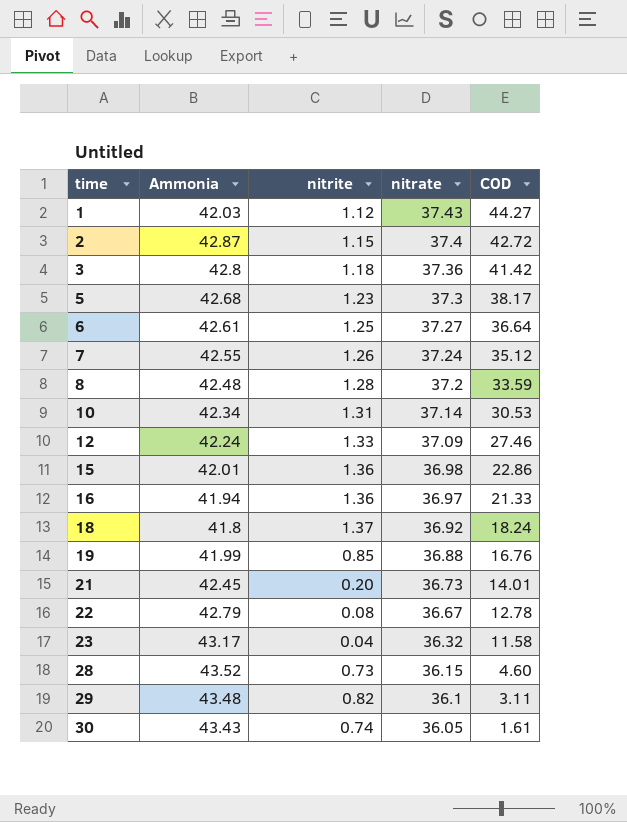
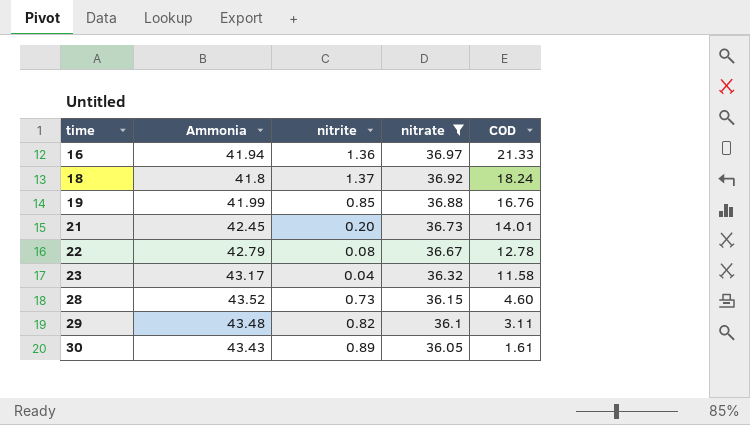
filter: none -> nitrate <= 36.97
30 | nitrite: 0.74 -> 0.89

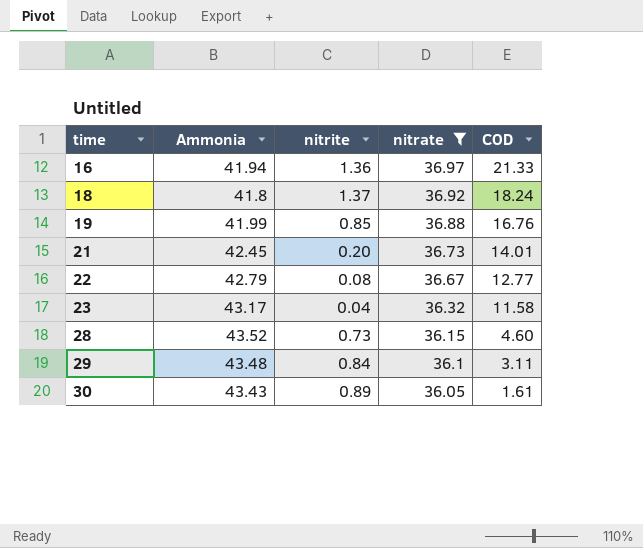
22 | COD: 12.78 -> 12.77
29 | nitrite: 0.82 -> 0.84

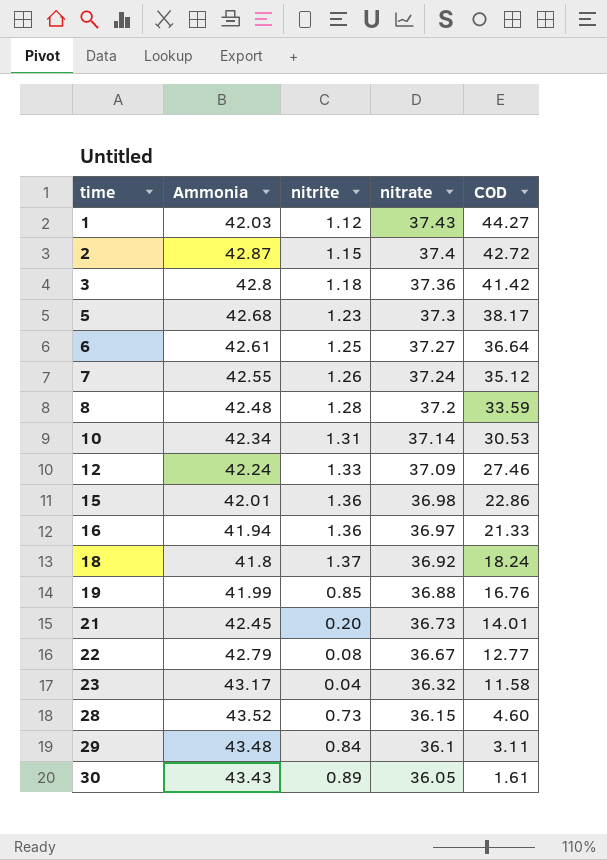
filter: nitrate <= 36.97 -> none

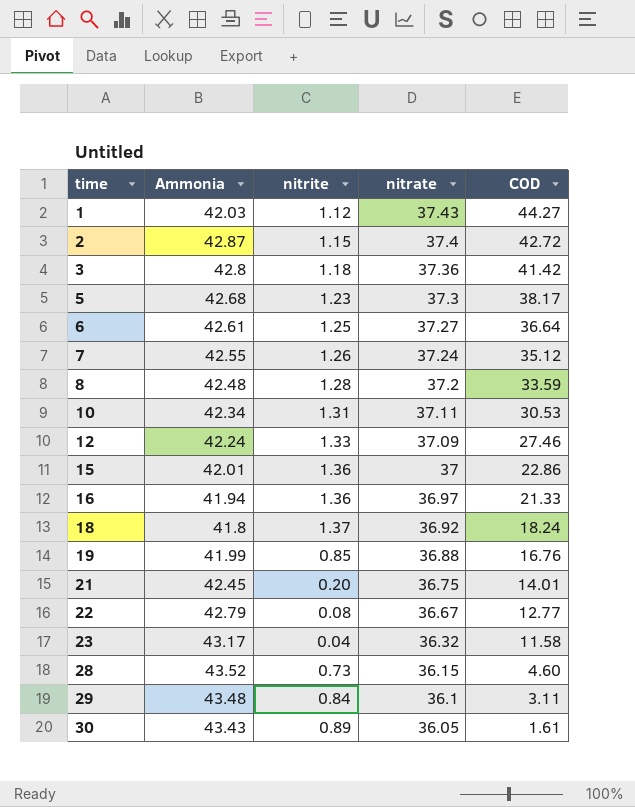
10 | nitrate: 37.14 -> 37.11
15 | nitrate: 36.98 -> 37
21 | nitrate: 36.73 -> 36.75

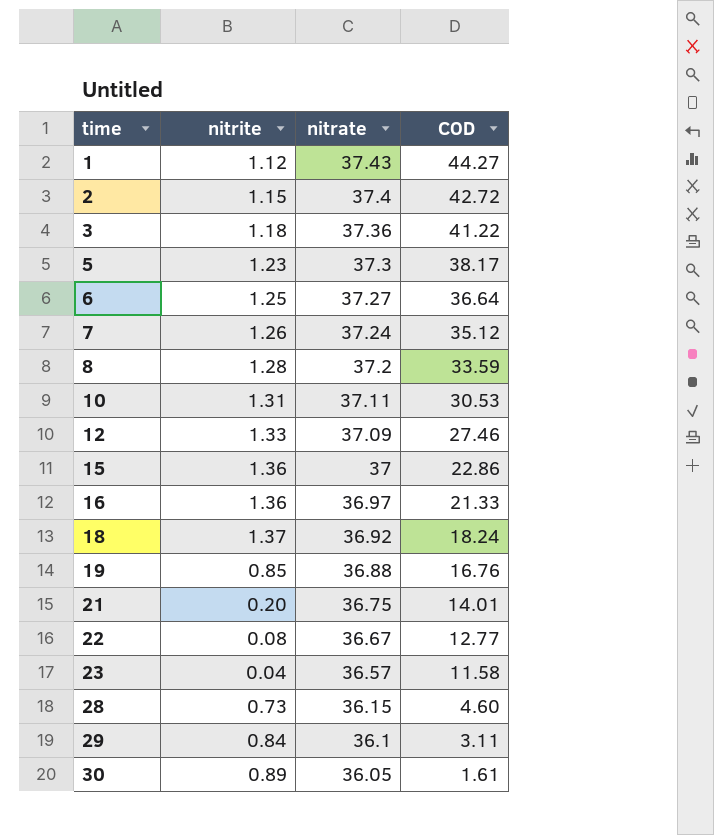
column Ammonia | position: 2 -> none
3 | COD: 41.42 -> 41.22
23 | nitrate: 36.32 -> 36.57

